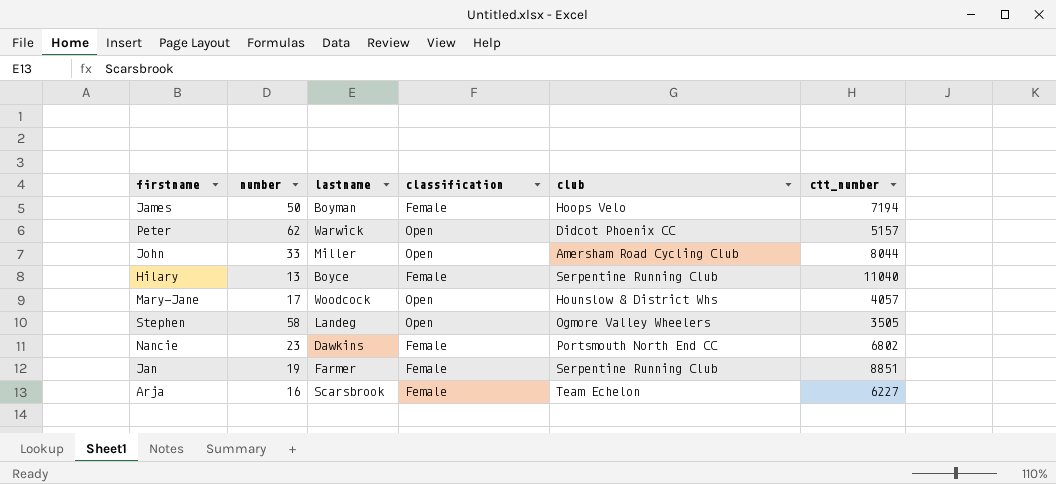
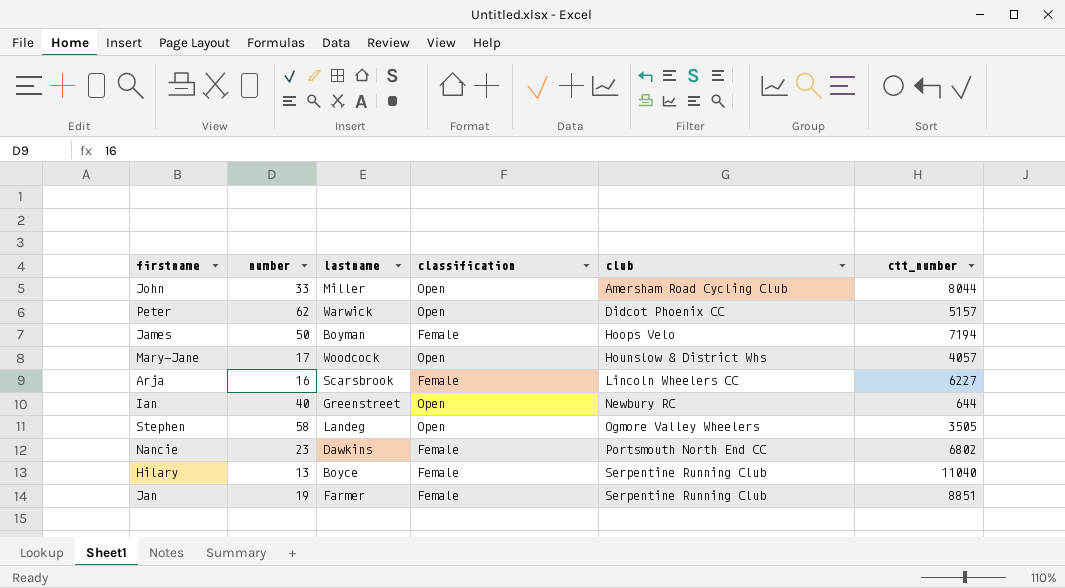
row order: none -> club ascending
Arja | club: Team Echelon -> Lincoln Wheelers CC
row Ian: none -> 40 | Greenstreet | Open | Newbury RC | 644

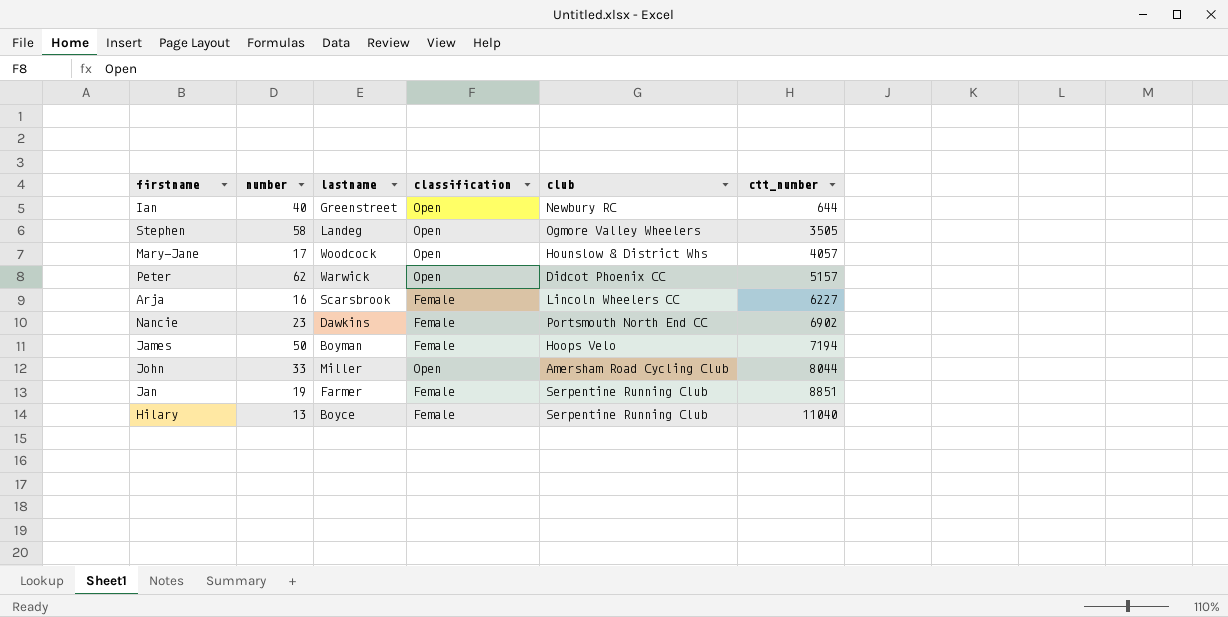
row order: club ascending -> ctt_number ascending
Nancie | ctt_number: 6802 -> 6902

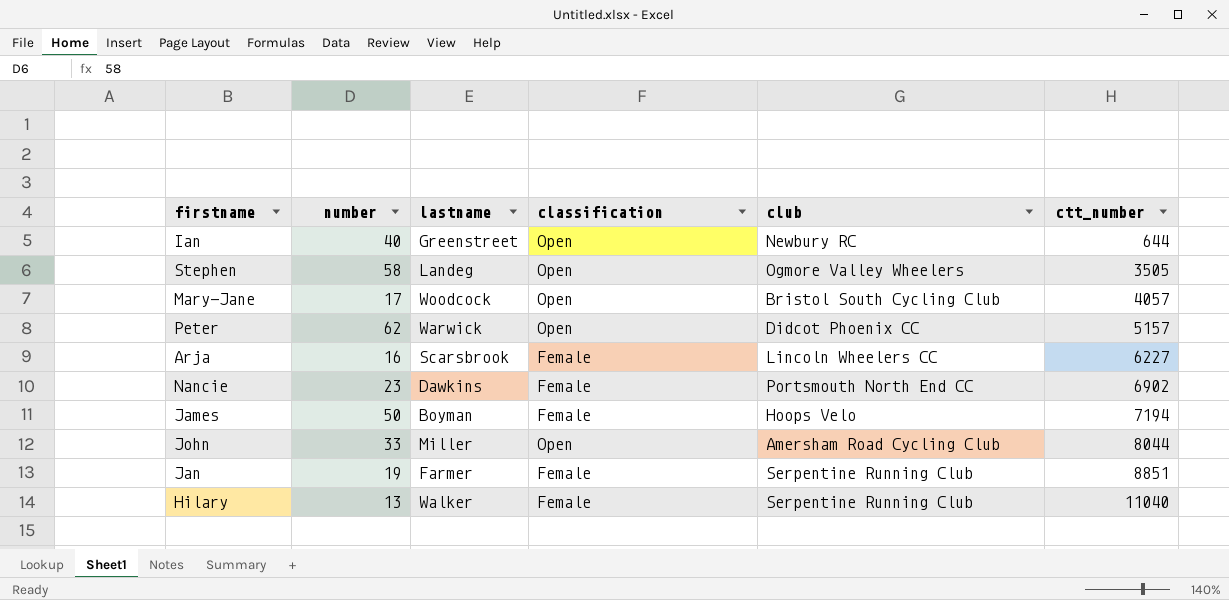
Mary-Jane | club: Hounslow & District Whs -> Bristol South Cycling Club
Hilary | lastname: Boyce -> Walker

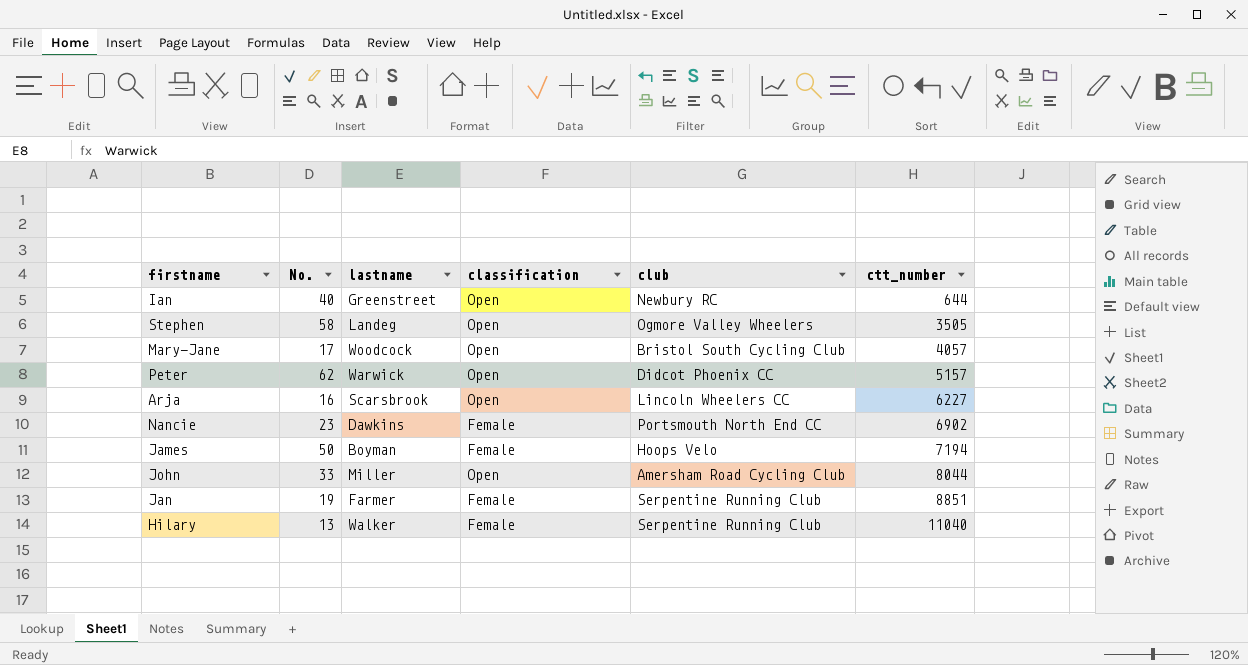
column name: number -> No.
Arja | classification: Female -> Open

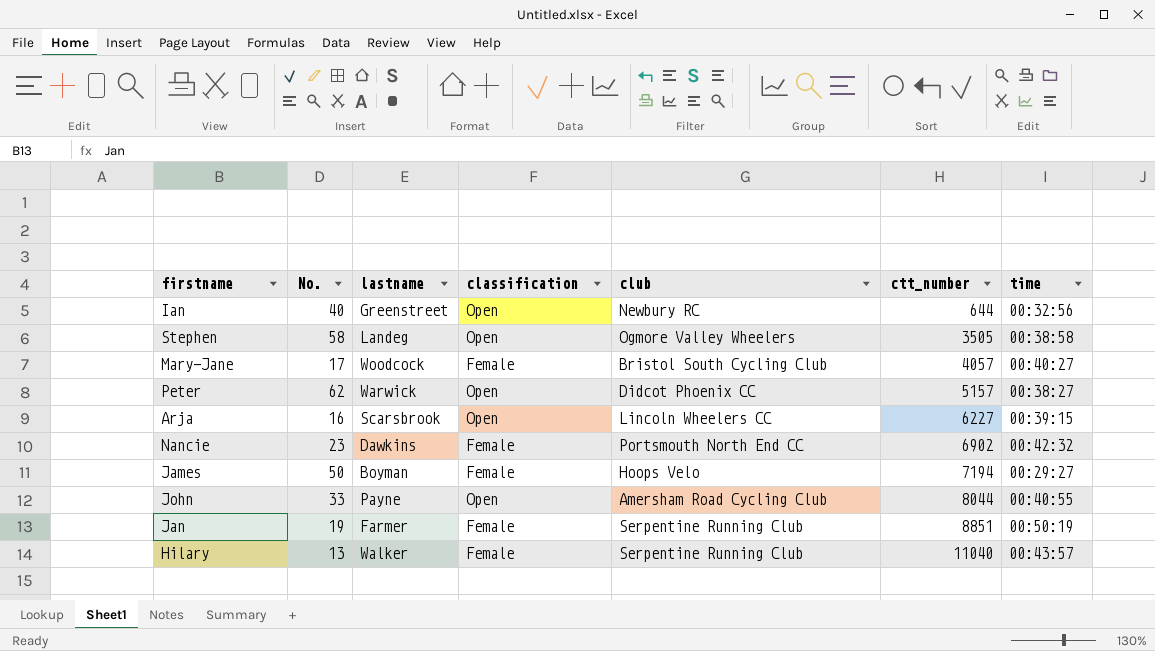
column time | position: none -> 7
Mary-Jane | classification: Open -> Female
John | lastname: Miller -> Payne

